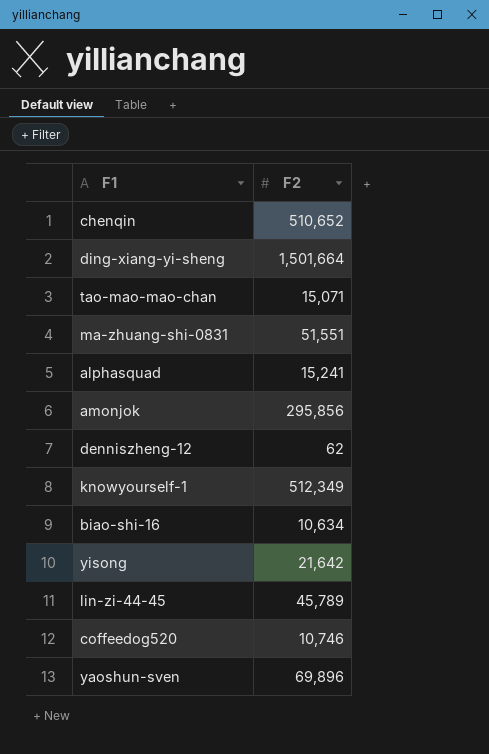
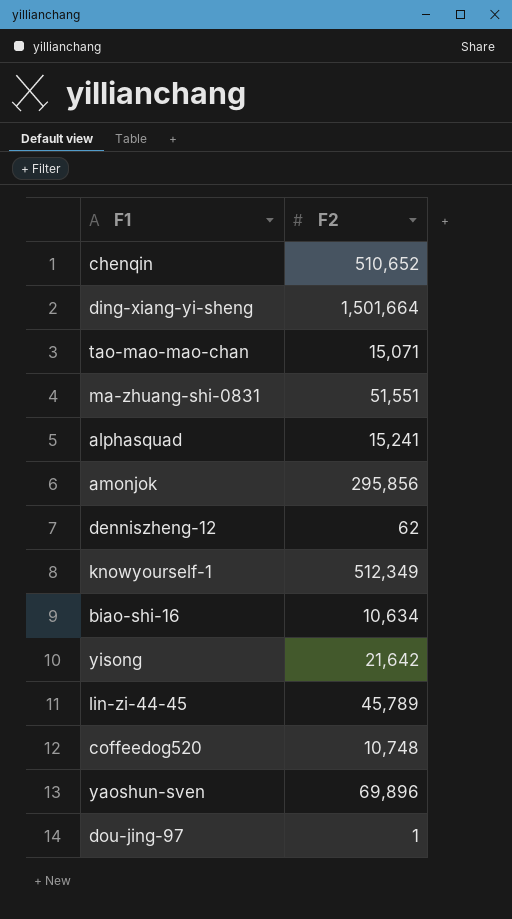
coffeedog520 | F2: 10,746 -> 10,748
row dou-jing-97: none -> 1

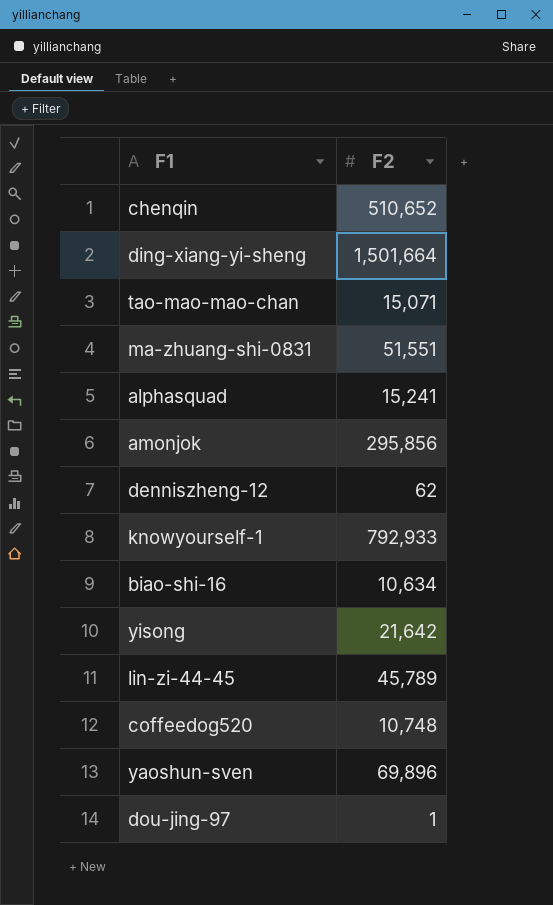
knowyourself-1 | F2: 512,349 -> 792,933

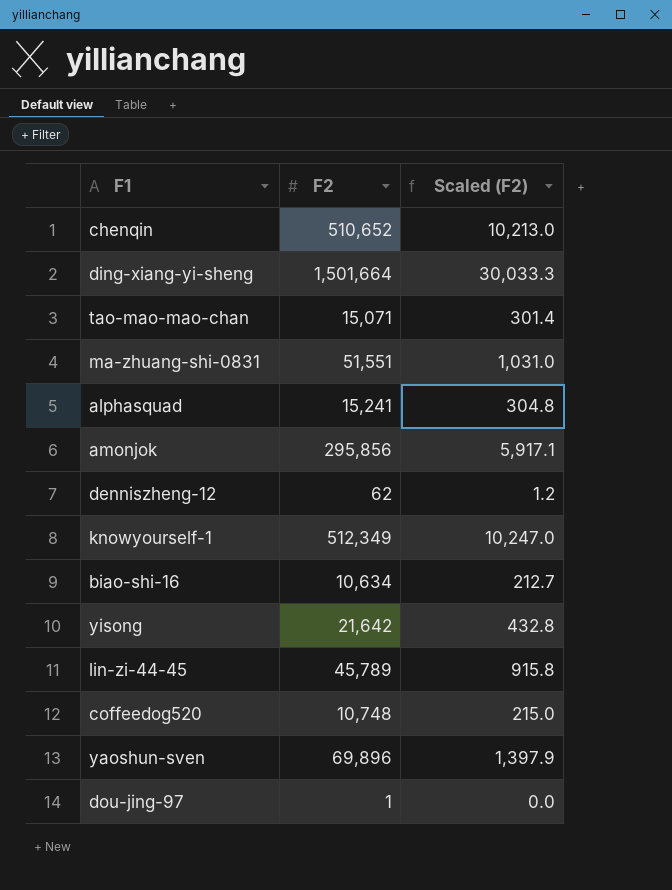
column Scaled (F2) | formula: none -> [F2] * 0.02
knowyourself-1 | F2: 792,933 -> 512,349

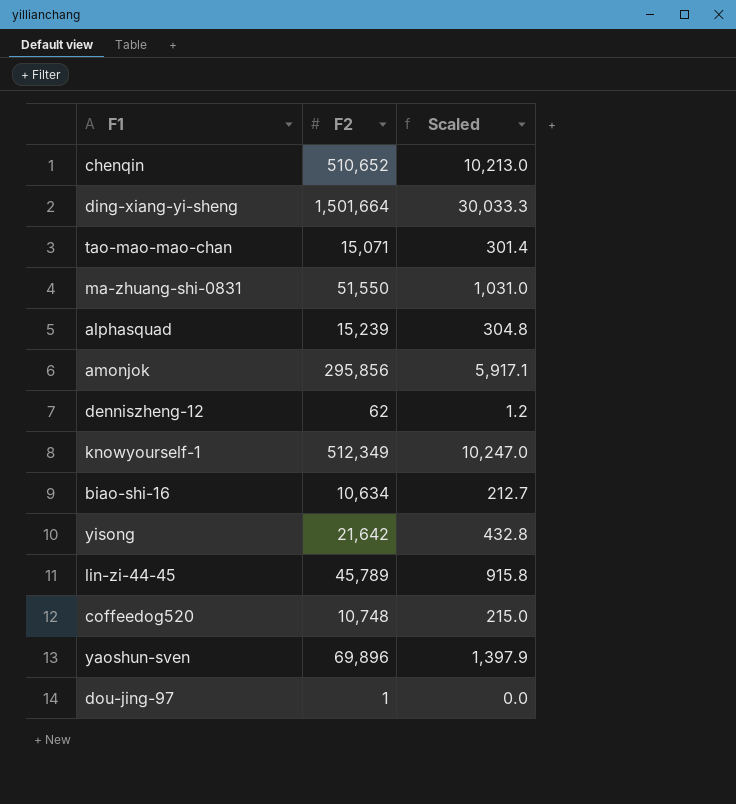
column name: Scaled (F2) -> Scaled
ma-zhuang-shi-0831 | F2: 51,551 -> 51,550
alphasquad | F2: 15,241 -> 15,239

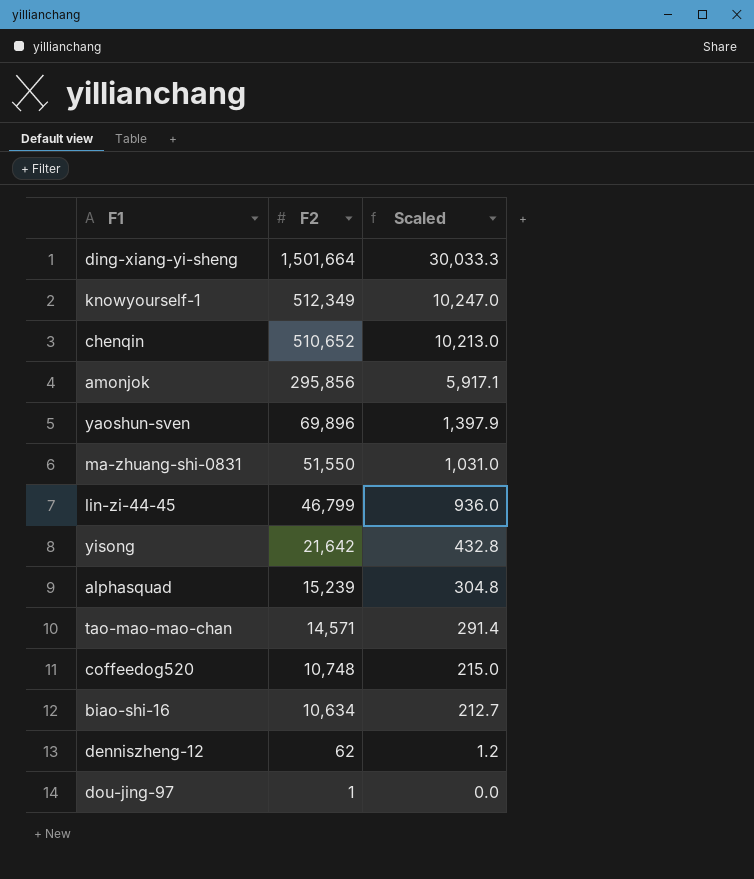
row order: none -> F2 descending
lin-zi-44-45 | F2: 45,789 -> 46,799
lin-zi-44-45 | Scaled: 915.8 -> 936.0
tao-mao-mao-chan | F2: 15,071 -> 14,571
tao-mao-mao-chan | Scaled: 301.4 -> 291.4

